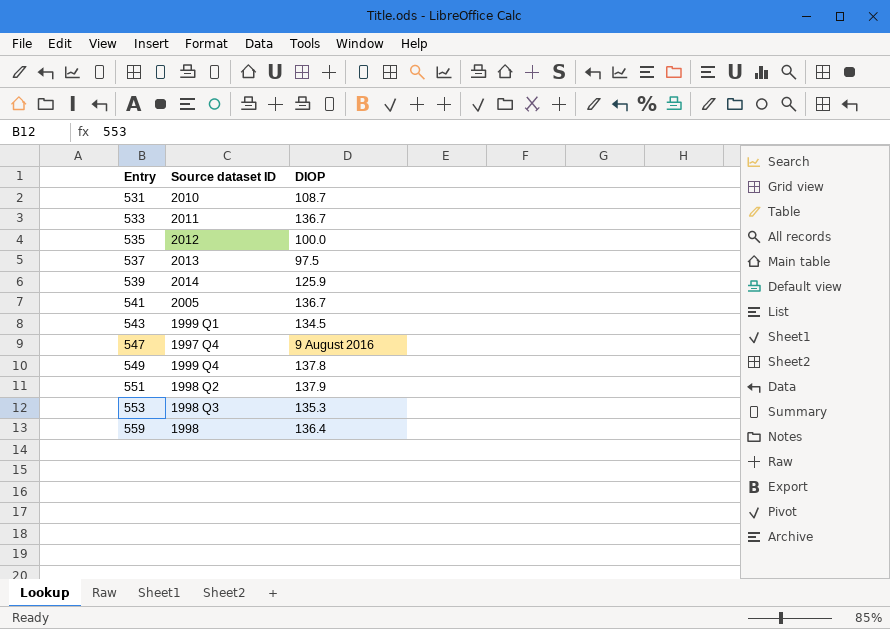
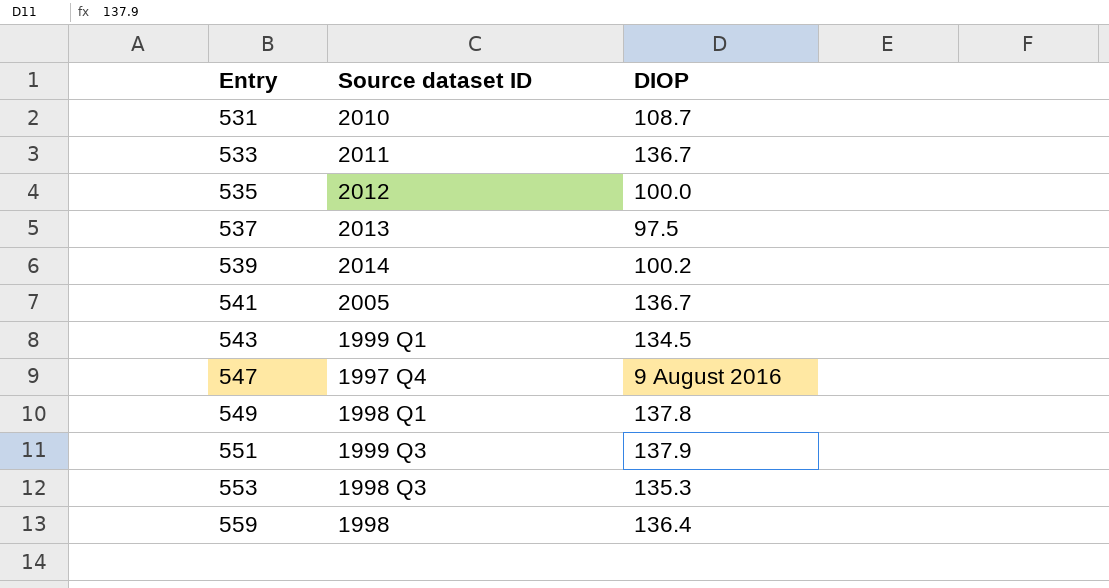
539 | DIOP: 125.9 -> 100.2
549 | Source dataset ID: 1999 Q4 -> 1998 Q1
551 | Source dataset ID: 1998 Q2 -> 1999 Q3

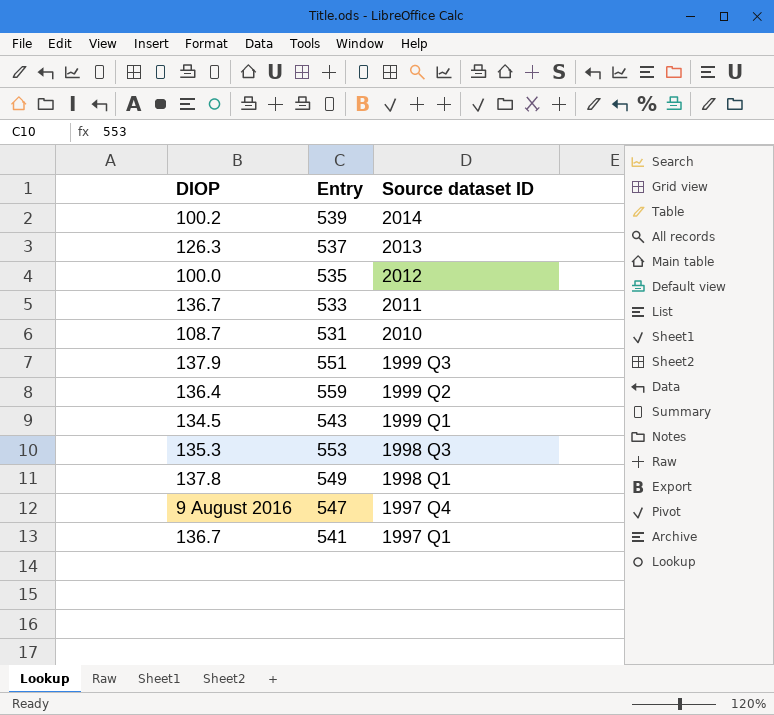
row order: Entry ascending -> Source dataset ID descending
column DIOP | position: 3 -> 1
537 | DIOP: 97.5 -> 126.3
559 | Source dataset ID: 1998 -> 1999 Q2
541 | Source dataset ID: 2005 -> 1997 Q1

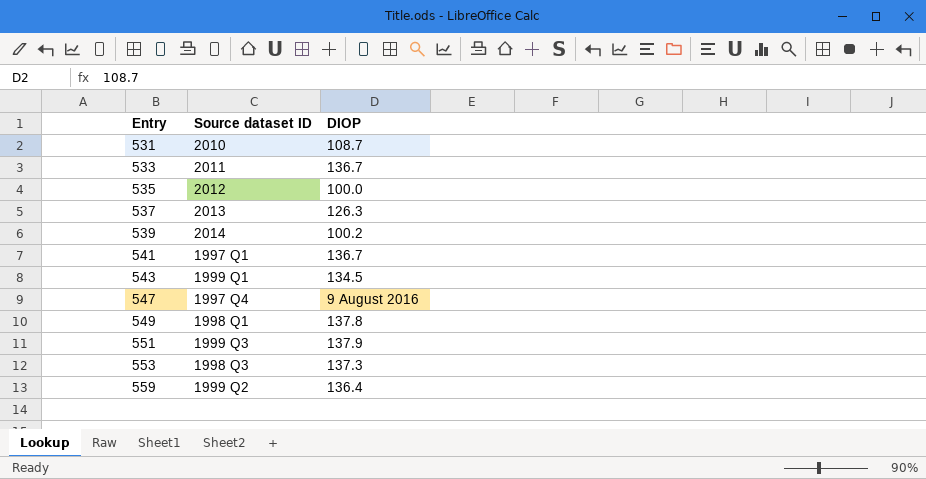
row order: Source dataset ID descending -> Entry ascending
column DIOP | position: 1 -> 3
553 | DIOP: 135.3 -> 137.3

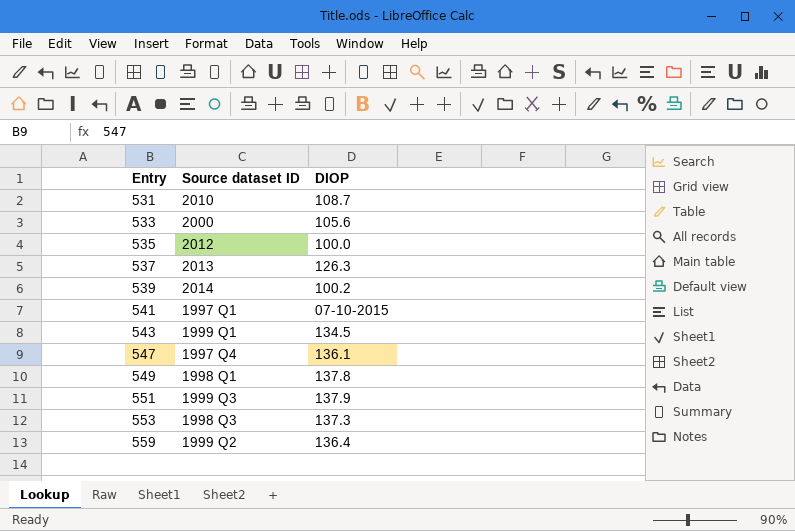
533 | Source dataset ID: 2011 -> 2000
533 | DIOP: 136.7 -> 105.6
541 | DIOP: 136.7 -> 07-10-2015
547 | DIOP: 9 August 2016 -> 136.1

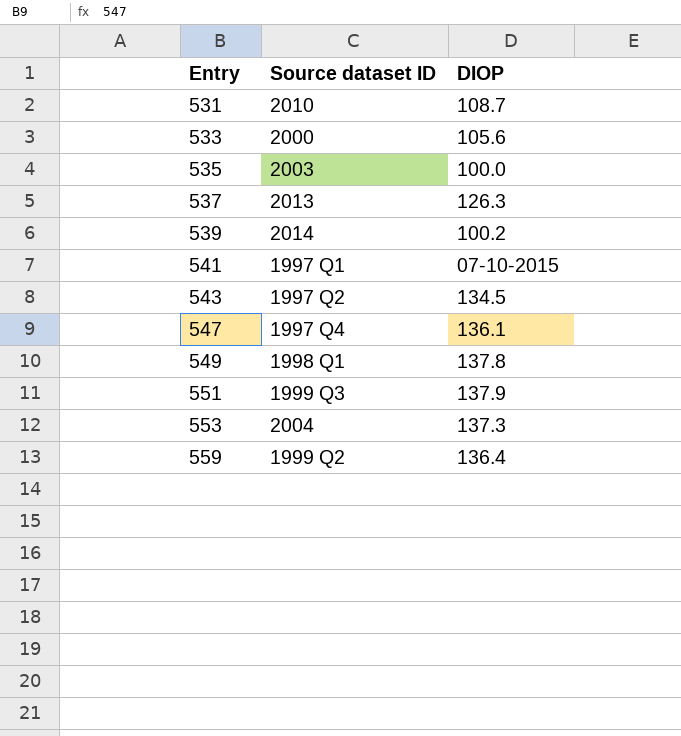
535 | Source dataset ID: 2012 -> 2003
543 | Source dataset ID: 1999 Q1 -> 1997 Q2
553 | Source dataset ID: 1998 Q3 -> 2004

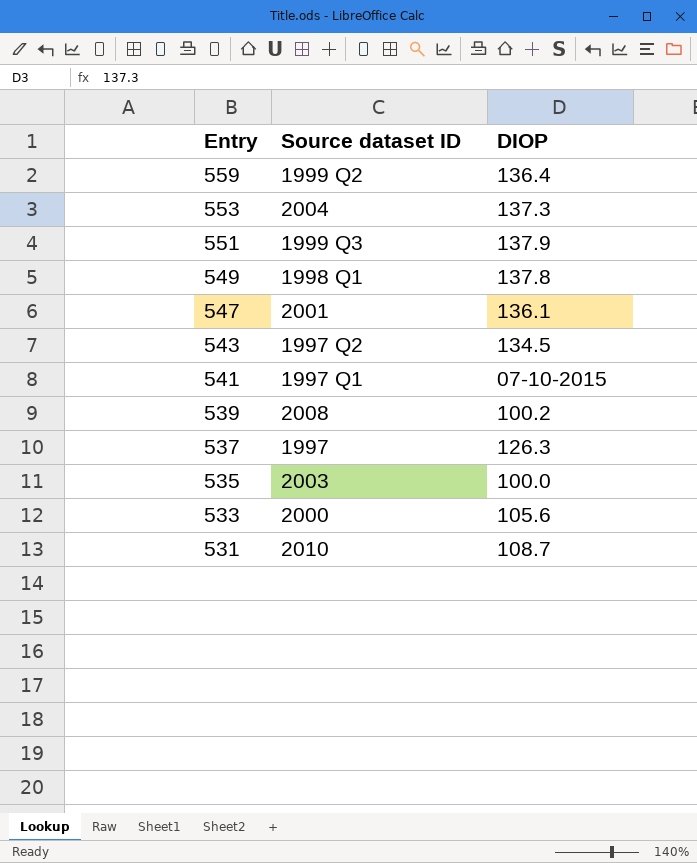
row order: Entry ascending -> Entry descending
547 | Source dataset ID: 1997 Q4 -> 2001
539 | Source dataset ID: 2014 -> 2008
537 | Source dataset ID: 2013 -> 1997

